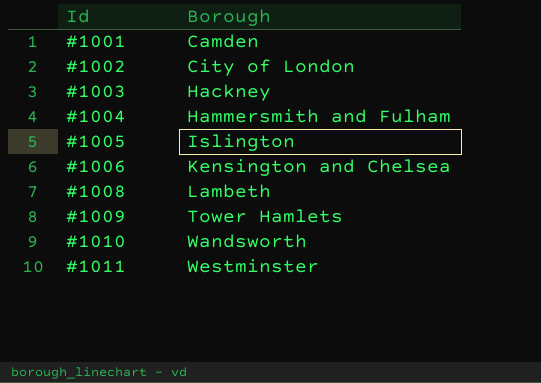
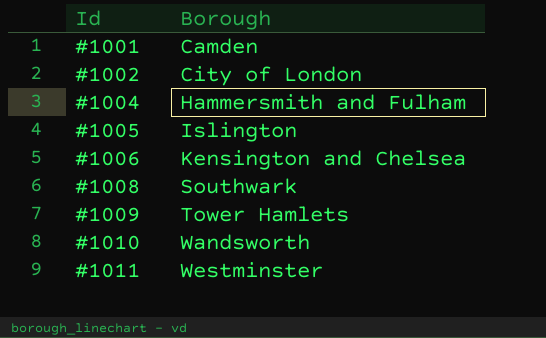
row #1003: Hackney -> none
#1008 | Borough: Lambeth -> Southwark

